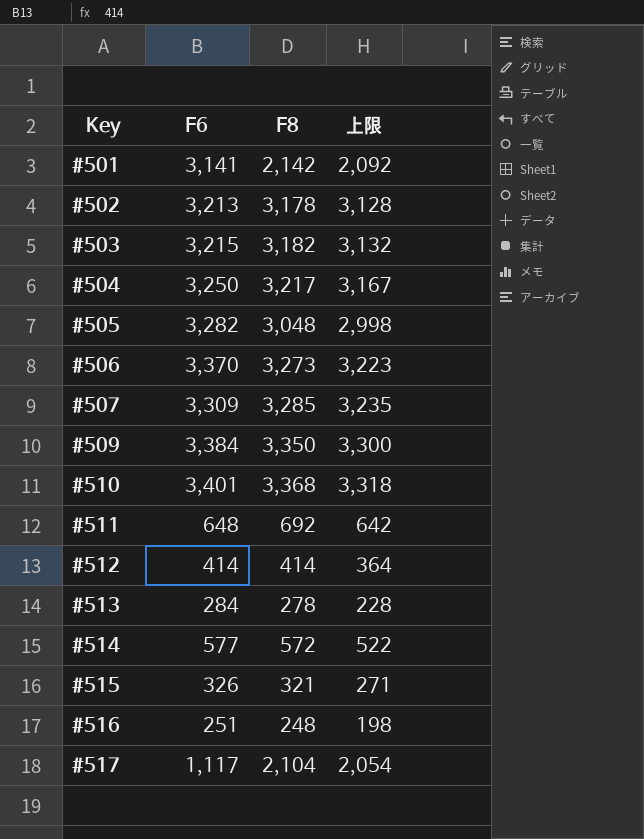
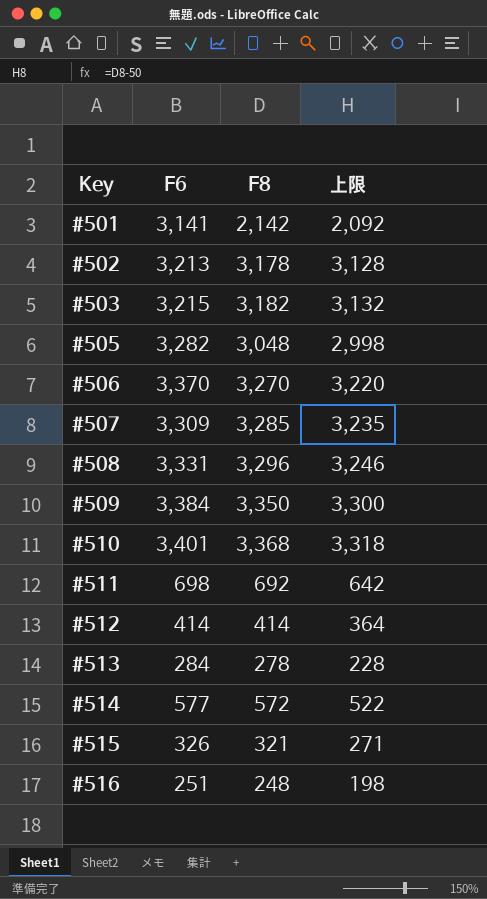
row #504: 3,250 | 3,217 | 3,167 -> none
row #517: 1,117 | 2,104 | 2,054 -> none
#506 | F8: 3,273 -> 3,270
#506 | 上限: 3,223 -> 3,220
row #508: none -> 3,331 | 3,296 | 3,246
#511 | F6: 648 -> 698

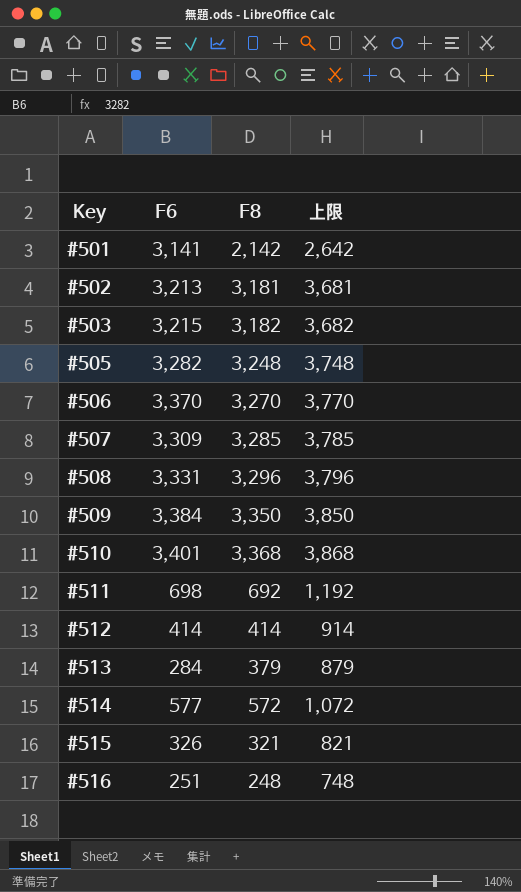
column 上限 | formula: [F8] - 50 -> [F8] + 500
#502 | F8: 3,178 -> 3,181
#505 | F8: 3,048 -> 3,248
#513 | F8: 278 -> 379

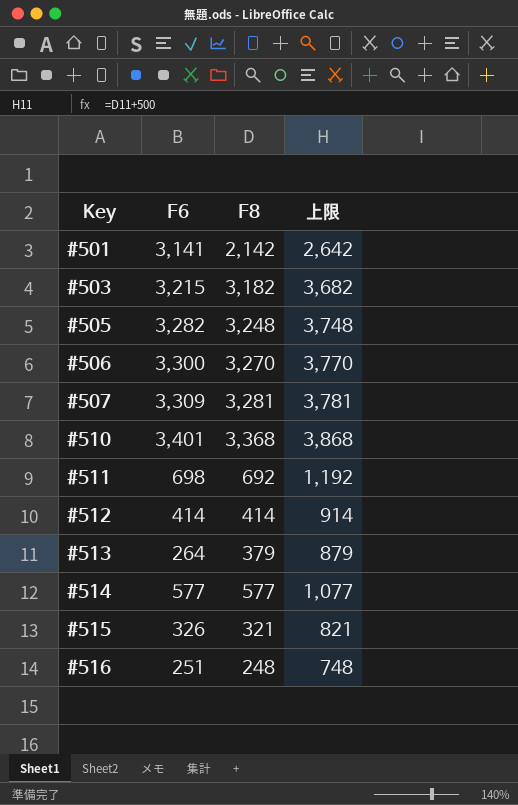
row #502: 3,213 | 3,181 | 3,681 -> none
row #508: 3,331 | 3,296 | 3,796 -> none
row #509: 3,384 | 3,350 | 3,850 -> none
#506 | F6: 3,370 -> 3,300
#507 | F8: 3,285 -> 3,281
#507 | 上限: 3,785 -> 3,781
#513 | F6: 284 -> 264
#514 | F8: 572 -> 577
#514 | 上限: 1,072 -> 1,077

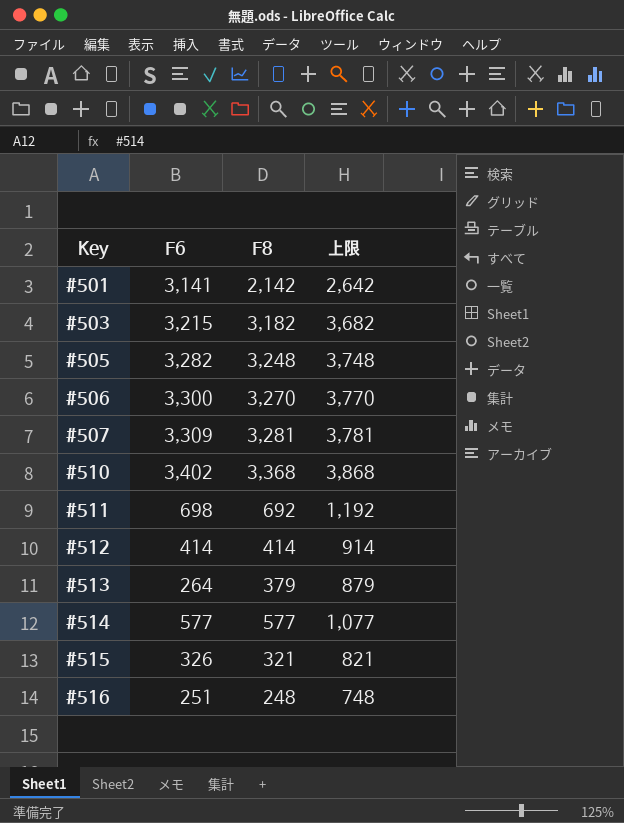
#510 | F6: 3,401 -> 3,402

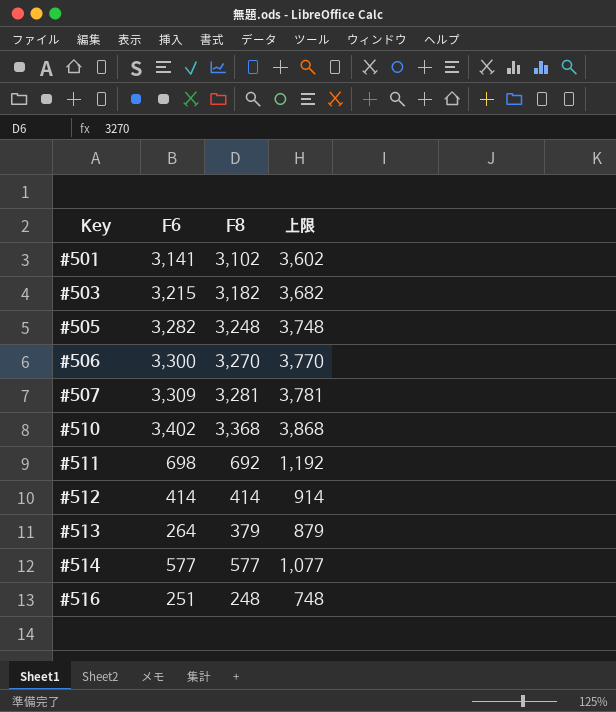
row #515: 326 | 321 | 821 -> none
#501 | F8: 2,142 -> 3,102
#501 | 上限: 2,642 -> 3,602

